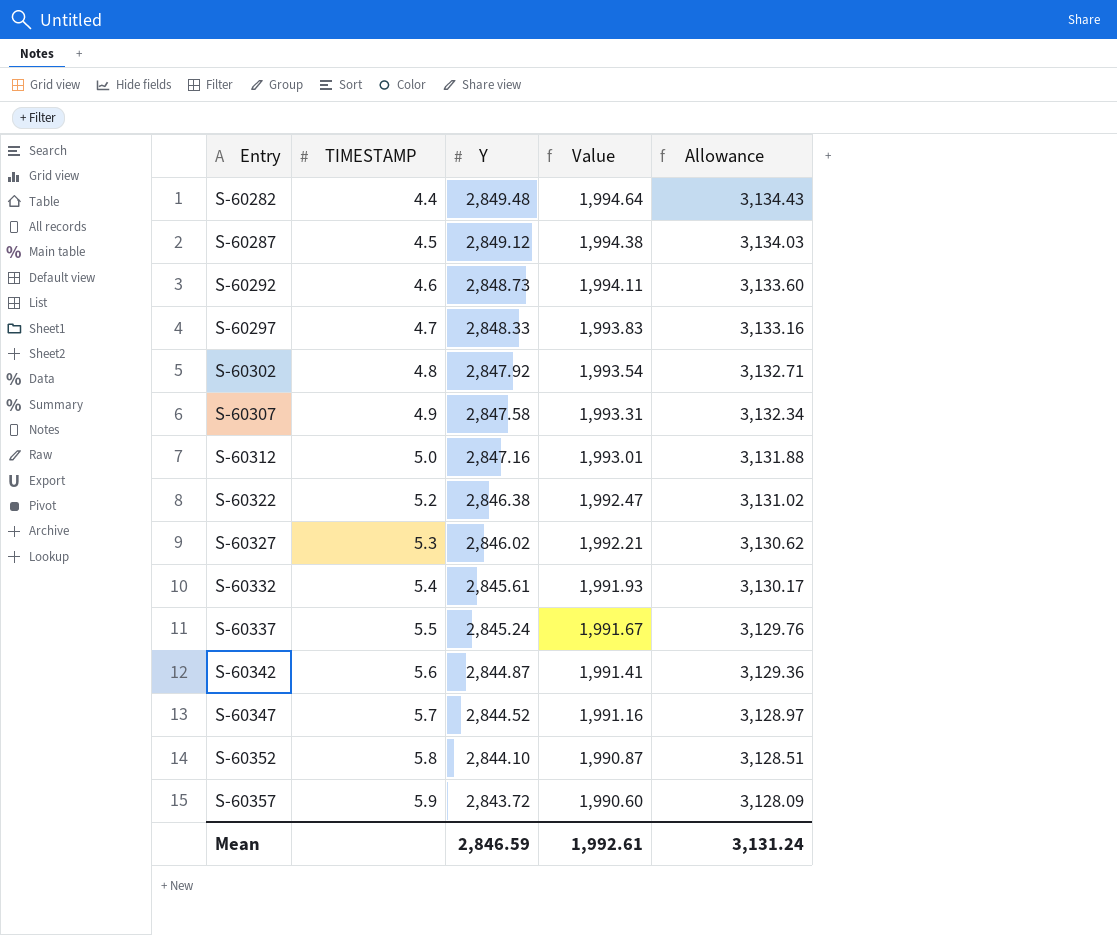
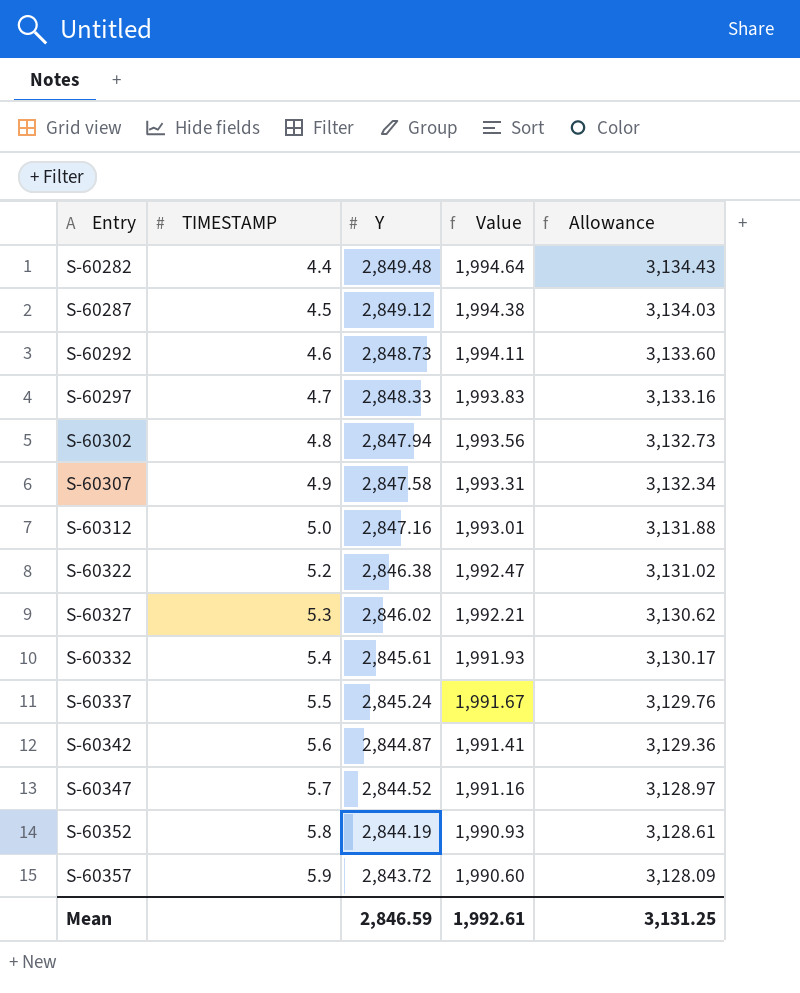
S-60302 | Y: 2,847.92 -> 2,847.94
S-60302 | Value: 1,993.54 -> 1,993.56
S-60302 | Allowance: 3,132.71 -> 3,132.73
S-60352 | Y: 2,844.10 -> 2,844.19
S-60352 | Value: 1,990.87 -> 1,990.93
S-60352 | Allowance: 3,128.51 -> 3,128.61
Mean | Allowance: 3,131.24 -> 3,131.25

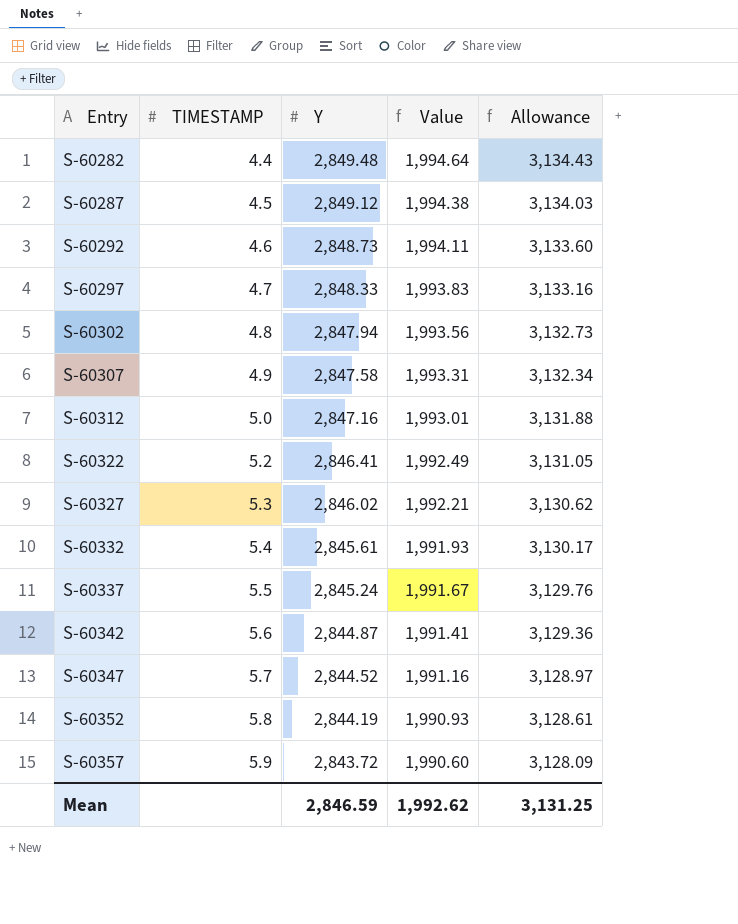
S-60322 | Y: 2,846.38 -> 2,846.41
S-60322 | Value: 1,992.47 -> 1,992.49
S-60322 | Allowance: 3,131.02 -> 3,131.05
Mean | Value: 1,992.61 -> 1,992.62

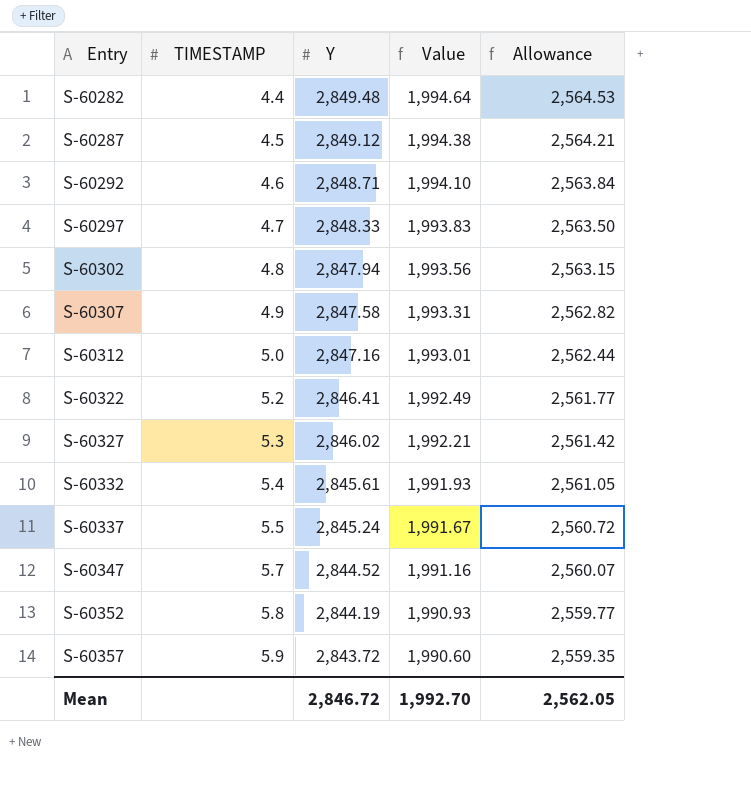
column Allowance | formula: [Y] * 1.1 -> [Y] * 0.9
row S-60342: 5.6 | 2,844.87 | 1,991.41 | 3,129.36 -> none
S-60292 | Y: 2,848.73 -> 2,848.71
S-60292 | Value: 1,994.11 -> 1,994.10
Mean | Y: 2,846.59 -> 2,846.72
Mean | Value: 1,992.62 -> 1,992.70
Mean | Allowance: 3,131.25 -> 2,562.05

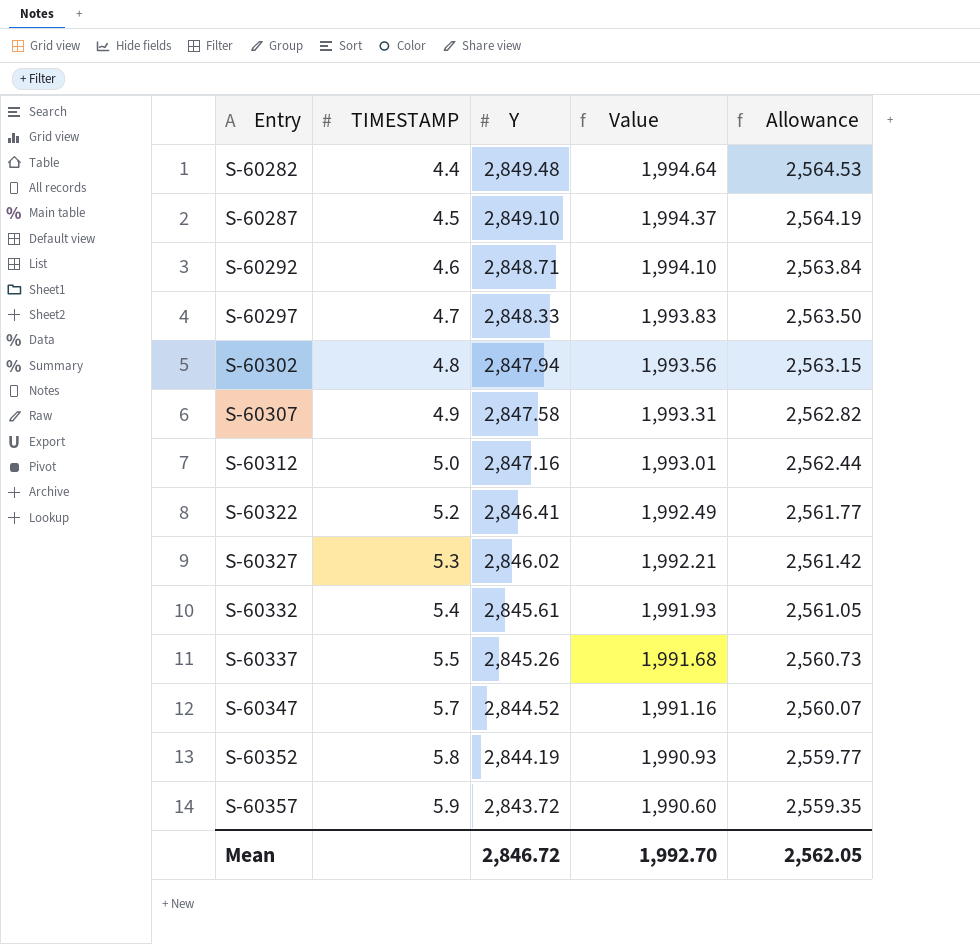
S-60287 | Y: 2,849.12 -> 2,849.10
S-60287 | Value: 1,994.38 -> 1,994.37
S-60287 | Allowance: 2,564.21 -> 2,564.19
S-60337 | Y: 2,845.24 -> 2,845.26
S-60337 | Value: 1,991.67 -> 1,991.68
S-60337 | Allowance: 2,560.72 -> 2,560.73

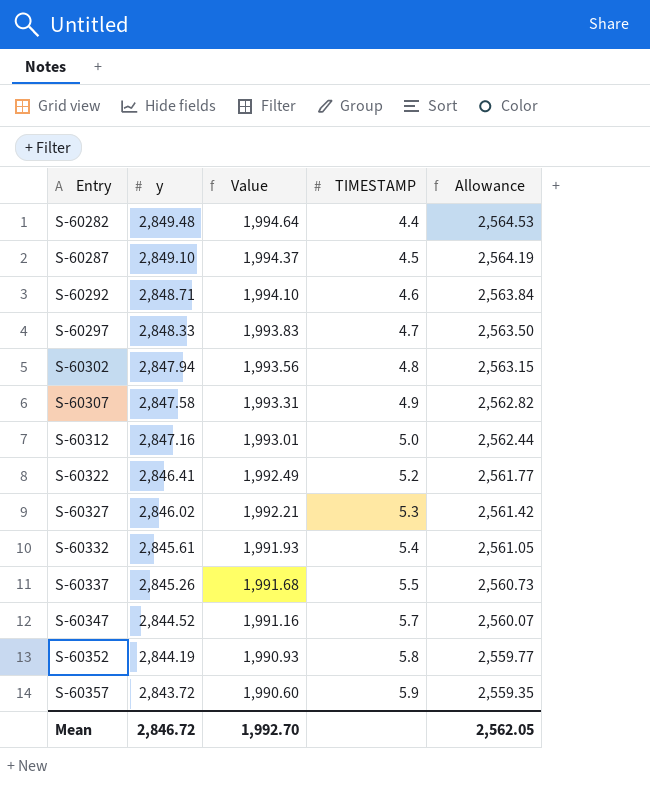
column name: Y -> y
column TIMESTAMP | position: 2 -> 4

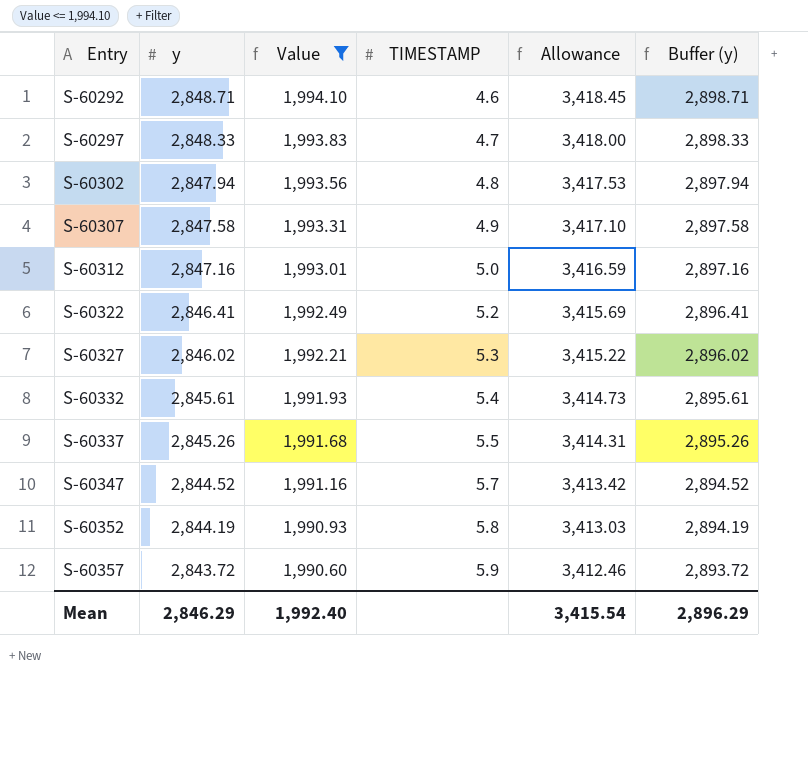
filter: none -> Value <= 1,994.10
column Allowance | formula: [y] * 0.9 -> [y] * 1.2
column Buffer (y) | formula: none -> [y] + 50
Mean | y: 2,846.72 -> 2,846.29
Mean | Value: 1,992.70 -> 1,992.40
Mean | Allowance: 2,562.05 -> 3,415.54

